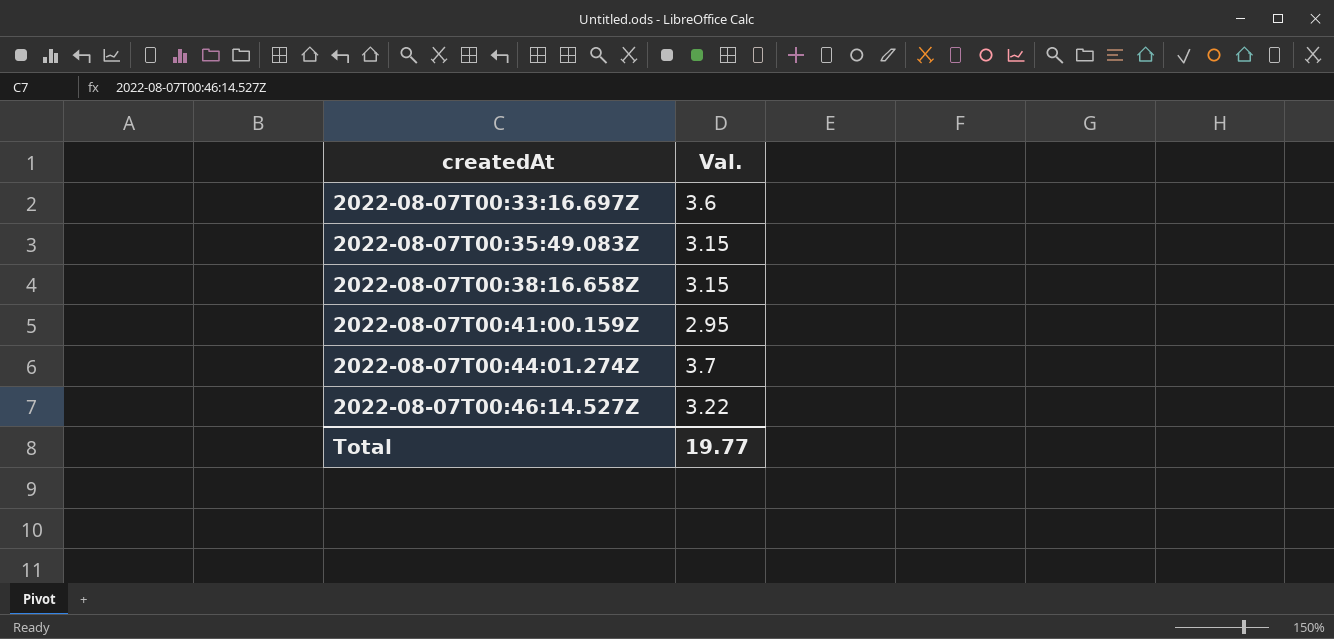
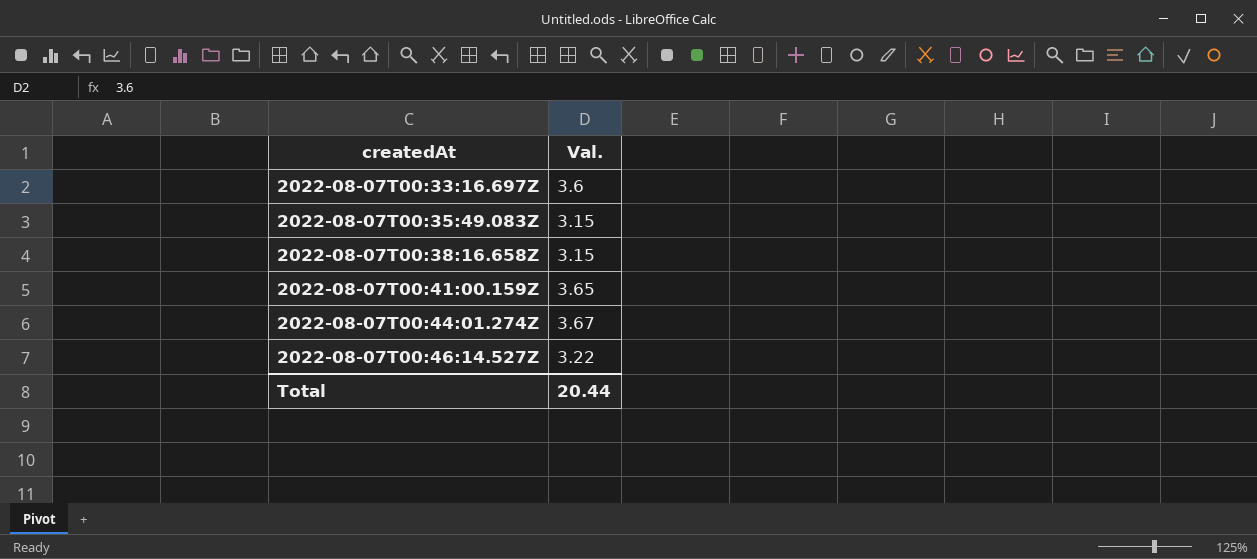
2022-08-07T00:41:00.159Z | Val.: 2.95 -> 3.65
2022-08-07T00:44:01.274Z | Val.: 3.7 -> 3.67
Total | Val.: 19.77 -> 20.44

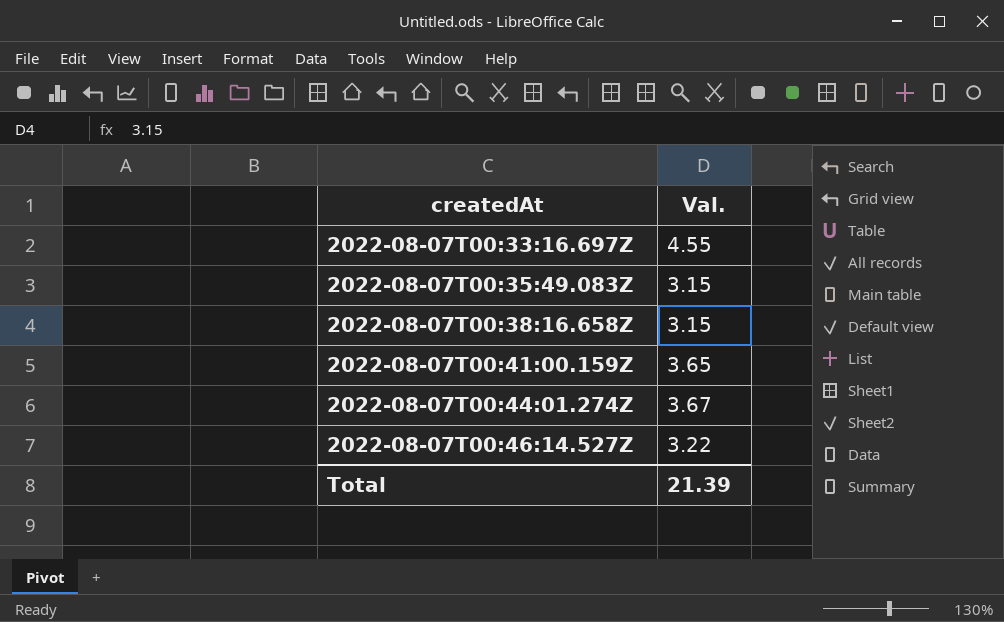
2022-08-07T00:33:16.697Z | Val.: 3.6 -> 4.55
Total | Val.: 20.44 -> 21.39

